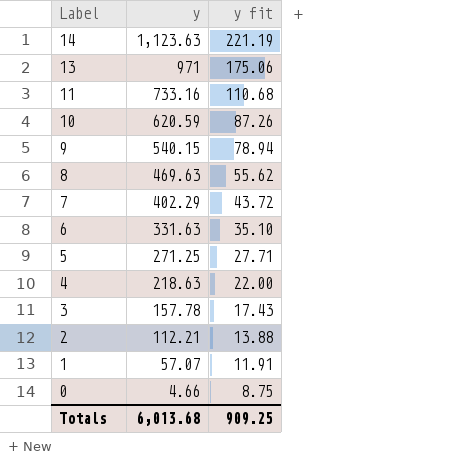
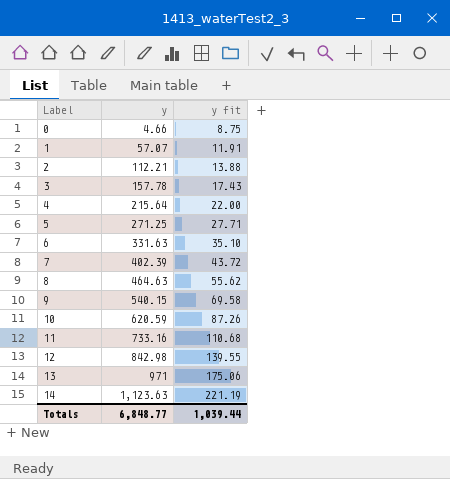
row order: Label descending -> Label ascending
4 | y: 218.63 -> 215.64
7 | y: 402.29 -> 402.39
8 | y: 469.63 -> 464.63
9 | y fit: 78.94 -> 69.58
row 12: none -> 842.98 | 139.55
Totals | y: 6,013.68 -> 6,848.77
Totals | y fit: 909.25 -> 1,039.44

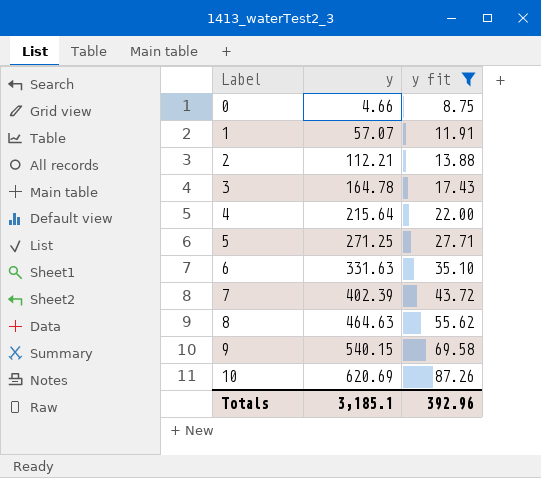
filter: none -> y fit <= 87.26
3 | y: 157.78 -> 164.78
10 | y: 620.59 -> 620.69
Totals | y: 6,848.77 -> 3,185.1
Totals | y fit: 1,039.44 -> 392.96

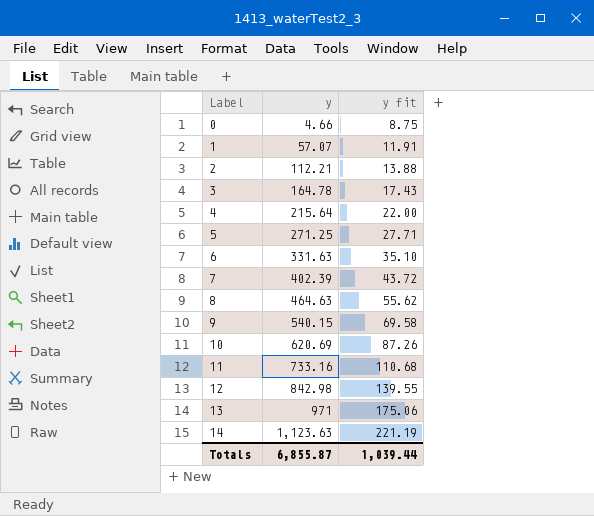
filter: y fit <= 87.26 -> none
Totals | y: 3,185.1 -> 6,855.87
Totals | y fit: 392.96 -> 1,039.44

